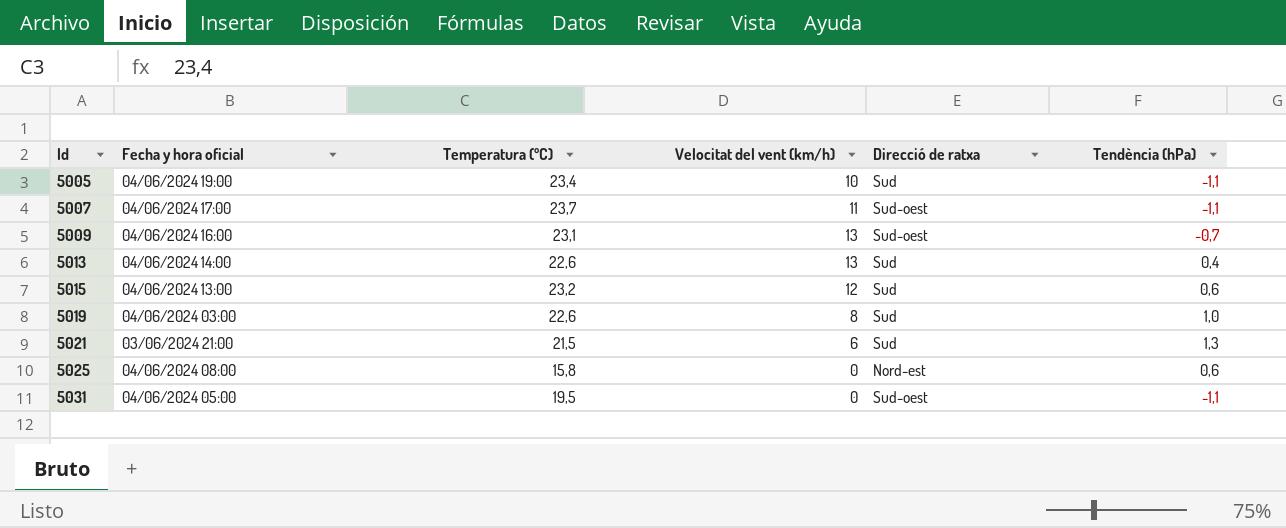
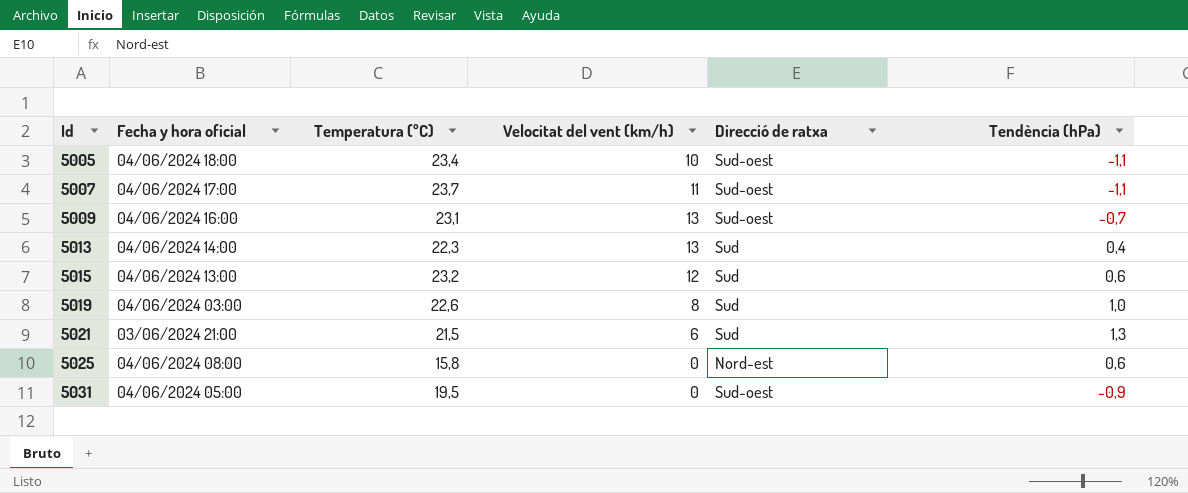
5005 | Fecha y hora oficial: 04/06/2024 19:00 -> 04/06/2024 18:00
5005 | Direcció de ratxa: Sud -> Sud-oest
5013 | Temperatura (ºC): 22,6 -> 22,3
5031 | Tendència (hPa): -1,1 -> -0,9

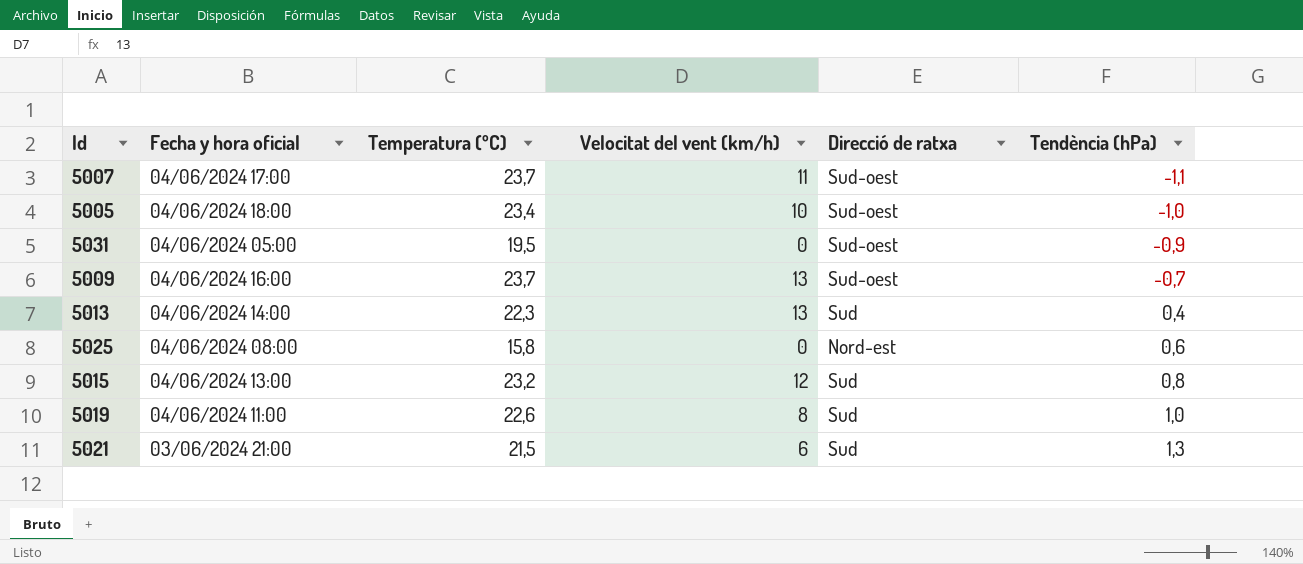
row order: Id ascending -> Tendència (hPa) ascending
5005 | Tendència (hPa): -1,1 -> -1,0
5009 | Temperatura (ºC): 23,1 -> 23,7
5015 | Tendència (hPa): 0,6 -> 0,8
5019 | Fecha y hora oficial: 04/06/2024 03:00 -> 04/06/2024 11:00

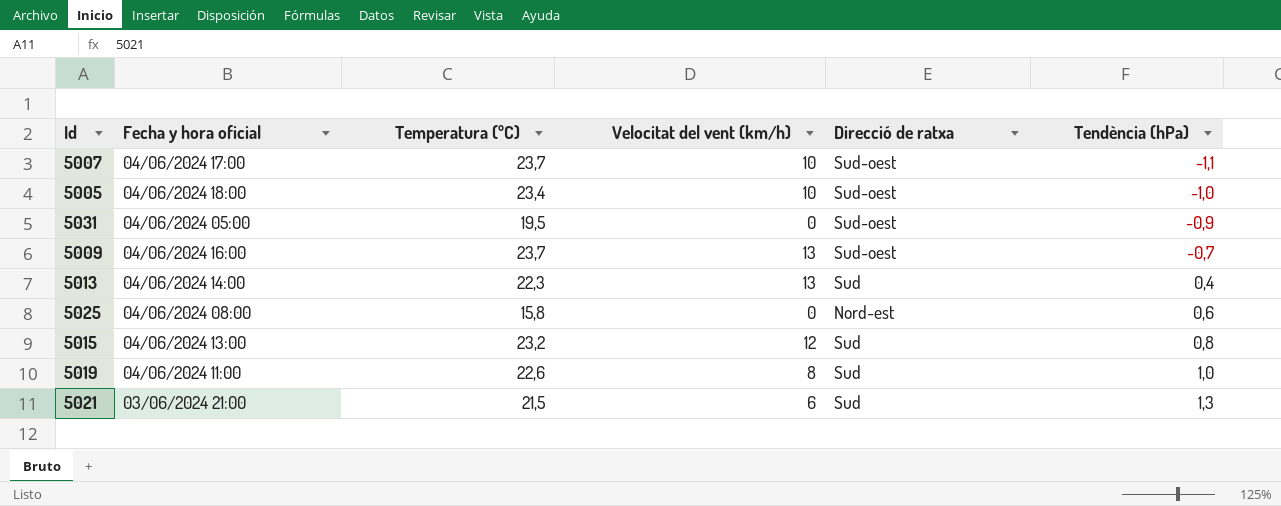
5007 | Velocitat del vent (km/h): 11 -> 10

